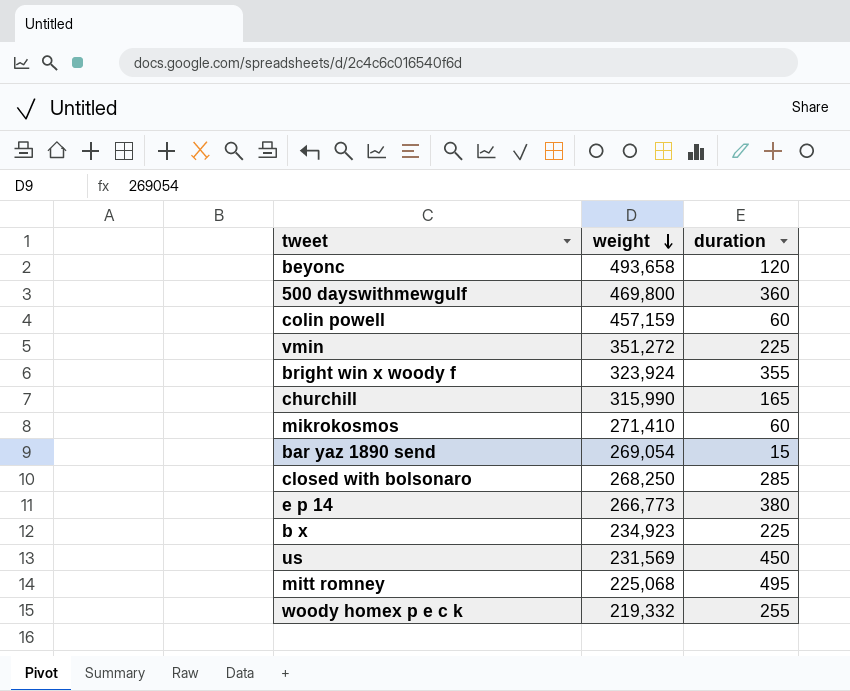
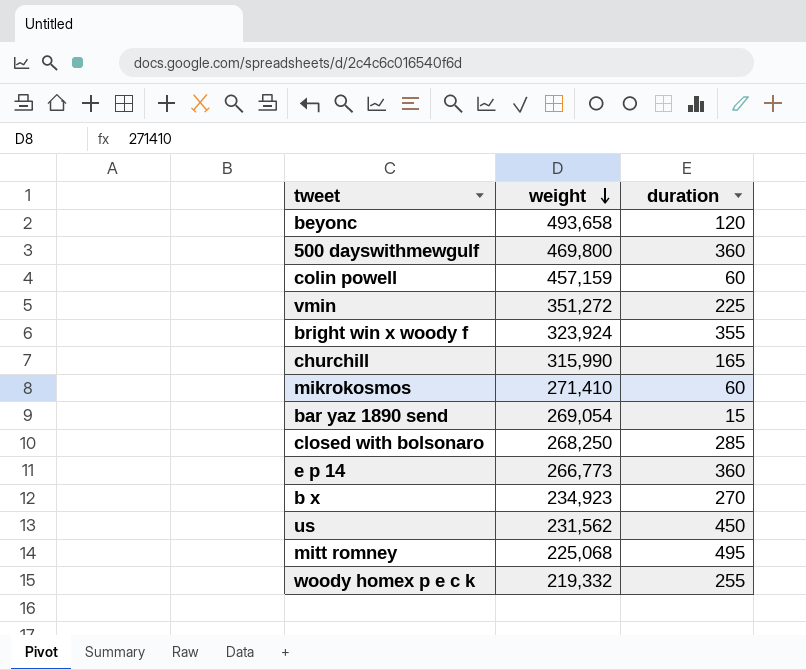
e p 14 | duration: 380 -> 360
b x | duration: 225 -> 270
us | weight: 231,569 -> 231,562

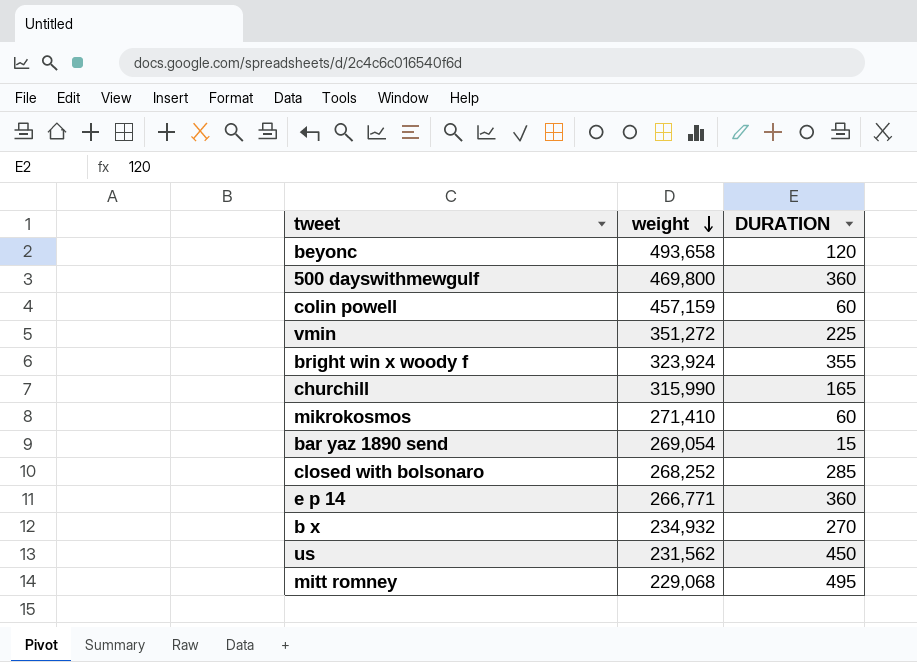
column name: duration -> DURATION
row woody homex p e c k: 219,332 | 255 -> none
closed with bolsonaro | weight: 268,250 -> 268,252
e p 14 | weight: 266,773 -> 266,771
b x | weight: 234,923 -> 234,932
mitt romney | weight: 225,068 -> 229,068

